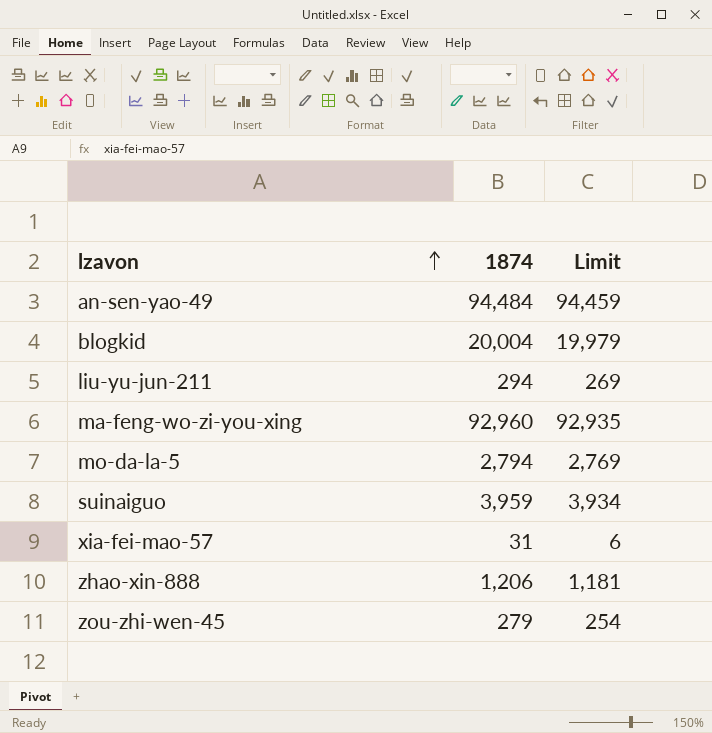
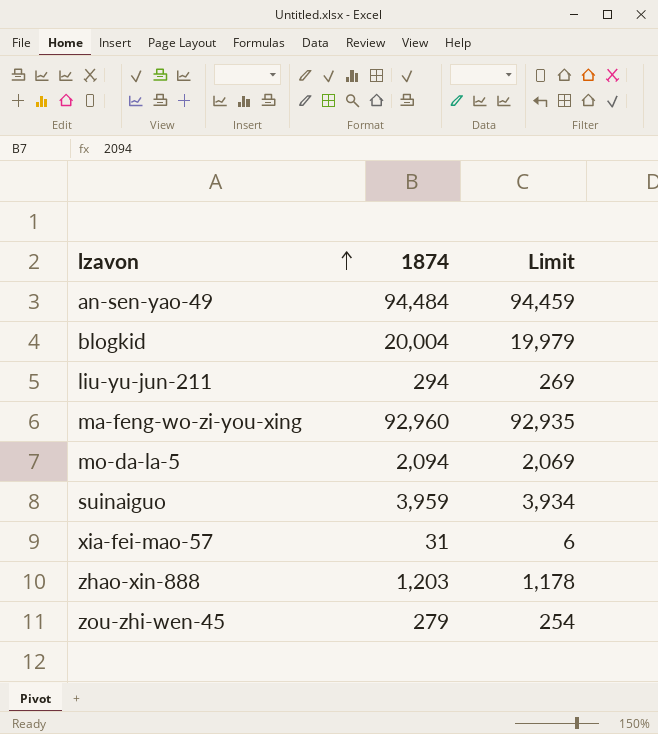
mo-da-la-5 | 1874: 2,794 -> 2,094
mo-da-la-5 | Limit: 2,769 -> 2,069
zhao-xin-888 | 1874: 1,206 -> 1,203
zhao-xin-888 | Limit: 1,181 -> 1,178

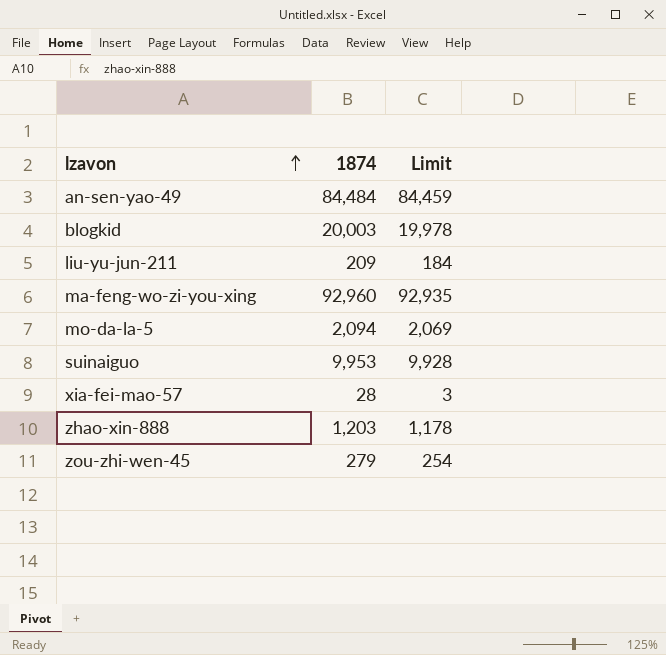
an-sen-yao-49 | 1874: 94,484 -> 84,484
an-sen-yao-49 | Limit: 94,459 -> 84,459
blogkid | 1874: 20,004 -> 20,003
blogkid | Limit: 19,979 -> 19,978
liu-yu-jun-211 | 1874: 294 -> 209
liu-yu-jun-211 | Limit: 269 -> 184
suinaiguo | 1874: 3,959 -> 9,953
suinaiguo | Limit: 3,934 -> 9,928
xia-fei-mao-57 | 1874: 31 -> 28
xia-fei-mao-57 | Limit: 6 -> 3

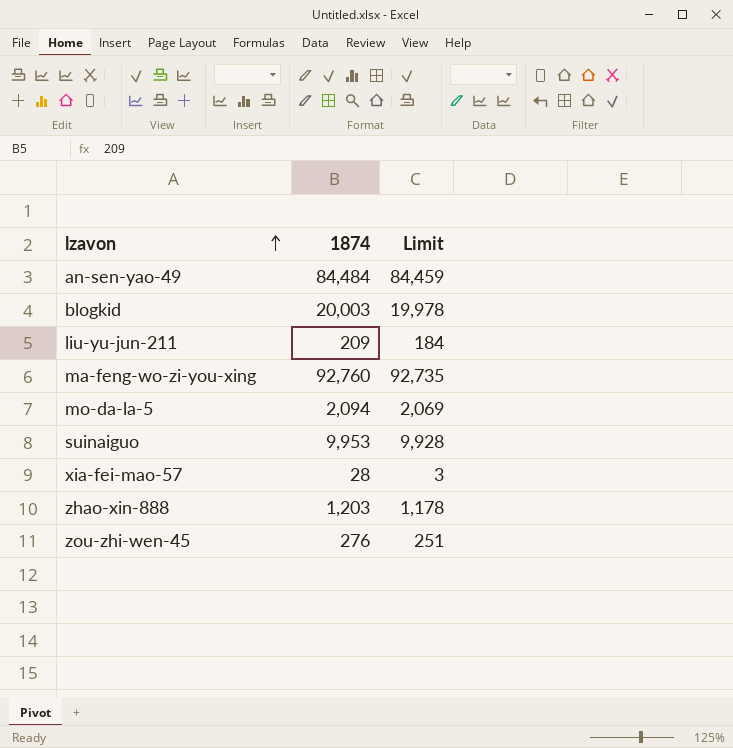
ma-feng-wo-zi-you-xing | 1874: 92,960 -> 92,760
ma-feng-wo-zi-you-xing | Limit: 92,935 -> 92,735
zou-zhi-wen-45 | 1874: 279 -> 276
zou-zhi-wen-45 | Limit: 254 -> 251

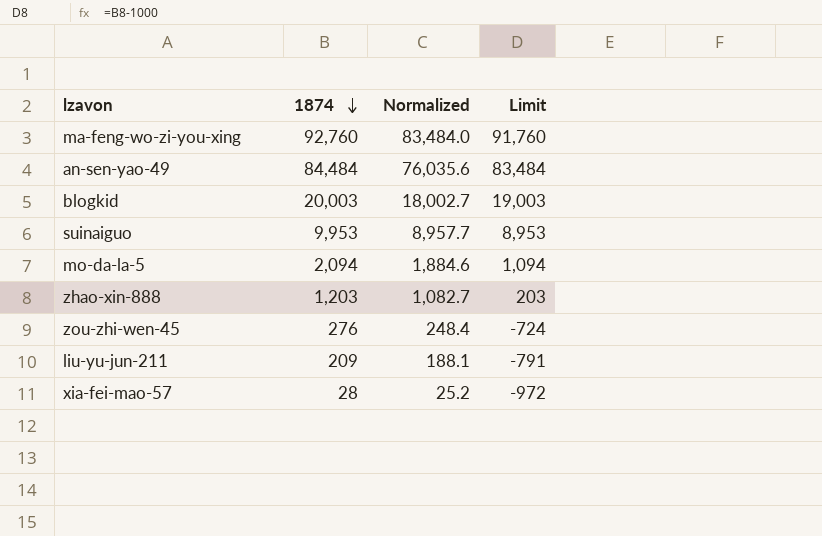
row order: lzavon ascending -> 1874 descending
column Normalized | formula: none -> [1874] * 0.9
column Limit | formula: [1874] - 25 -> [1874] - 1000

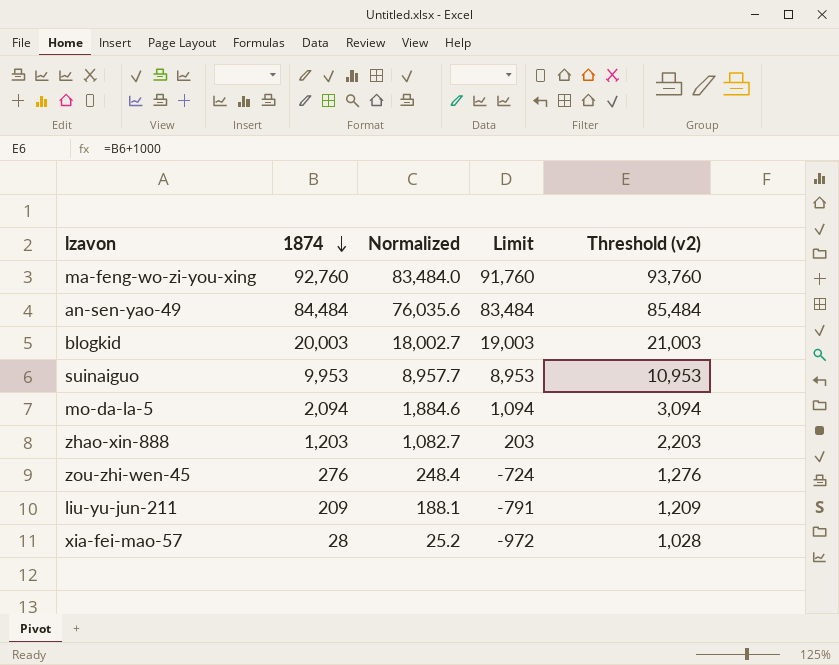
column Threshold (v2) | formula: none -> [1874] + 1000

